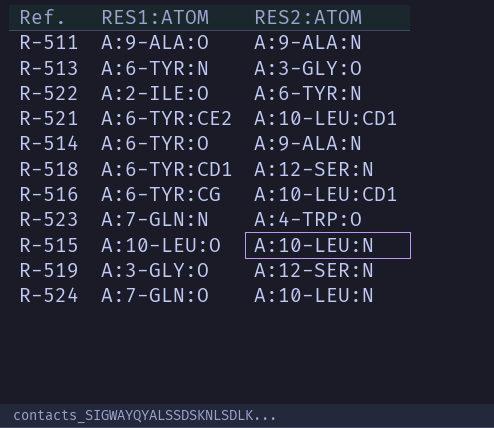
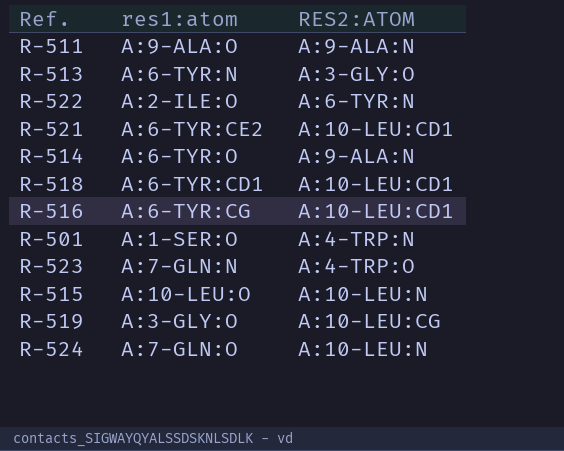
column name: RES1:ATOM -> res1:atom
R-518 | RES2:ATOM: A:12-SER:N -> A:10-LEU:CD1
row R-501: none -> A:1-SER:O | A:4-TRP:N
R-519 | RES2:ATOM: A:12-SER:N -> A:10-LEU:CG

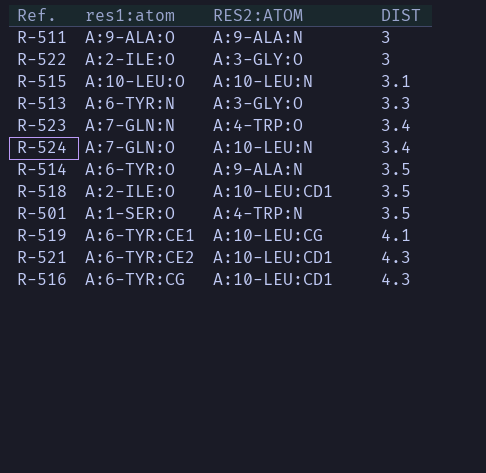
row order: none -> DIST ascending
column DIST | position: none -> 4
R-522 | RES2:ATOM: A:6-TYR:N -> A:3-GLY:O
R-518 | res1:atom: A:6-TYR:CD1 -> A:2-ILE:O
R-519 | res1:atom: A:3-GLY:O -> A:6-TYR:CE1

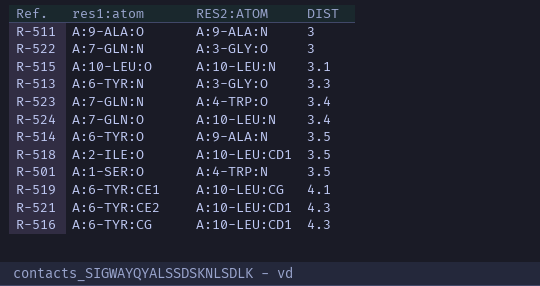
R-522 | res1:atom: A:2-ILE:O -> A:7-GLN:N

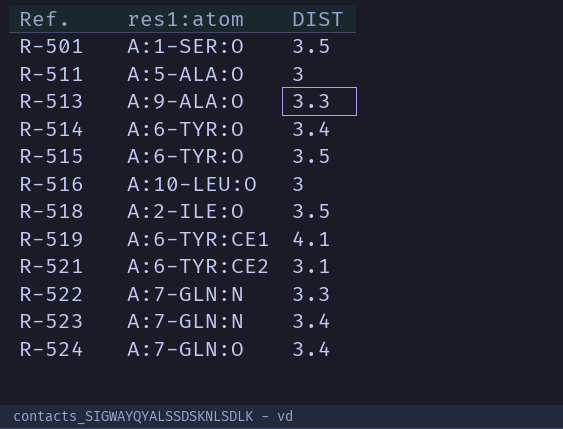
row order: DIST ascending -> Ref. ascending
column RES2:ATOM | position: 3 -> none
R-511 | res1:atom: A:9-ALA:O -> A:5-ALA:O
R-513 | res1:atom: A:6-TYR:N -> A:9-ALA:O
R-514 | DIST: 3.5 -> 3.4
R-515 | res1:atom: A:10-LEU:O -> A:6-TYR:O
R-515 | DIST: 3.1 -> 3.5
R-516 | res1:atom: A:6-TYR:CG -> A:10-LEU:O
R-516 | DIST: 4.3 -> 3
R-521 | DIST: 4.3 -> 3.1
R-522 | DIST: 3 -> 3.3

